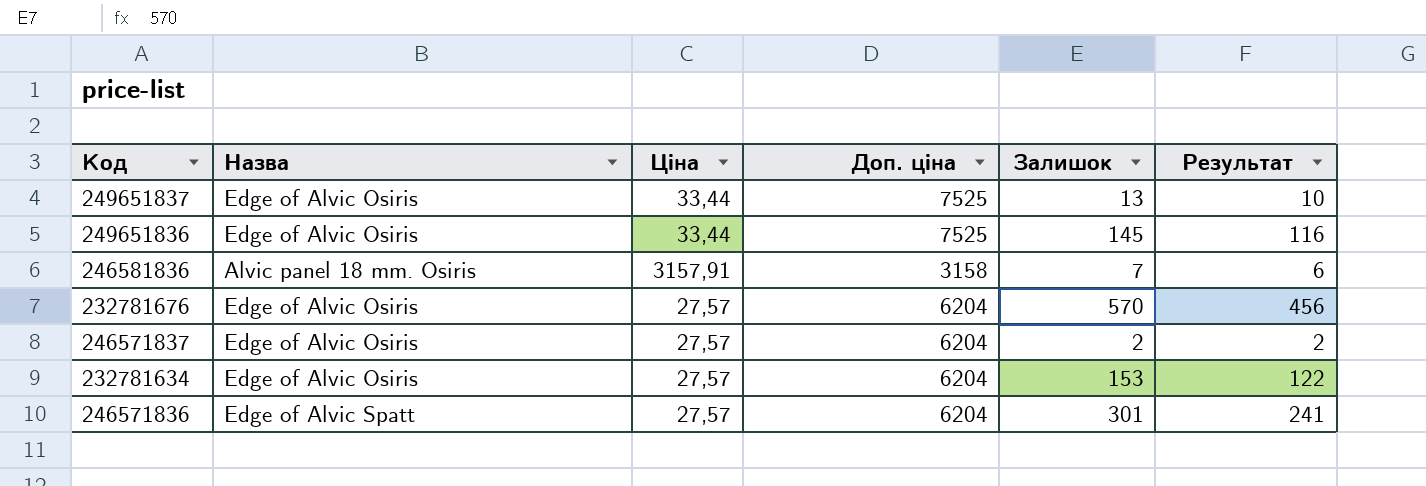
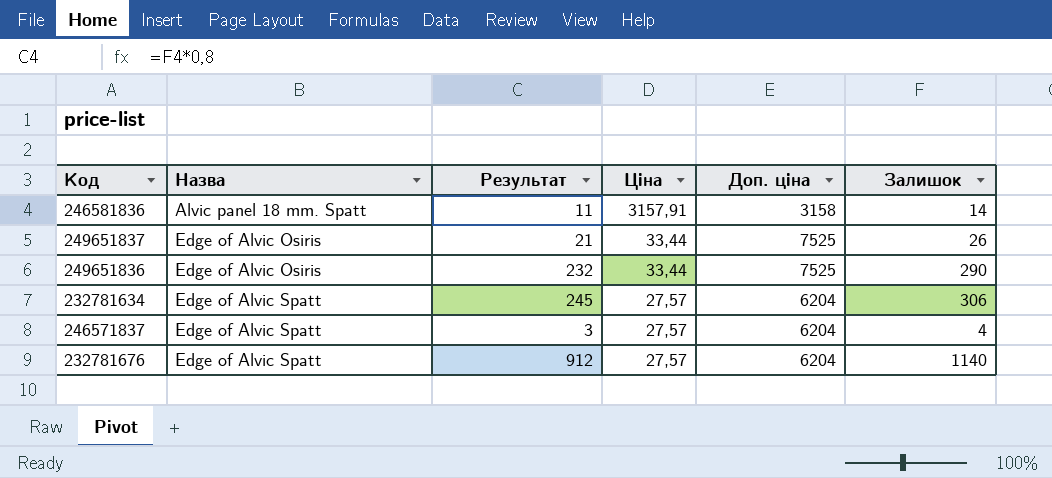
row order: none -> Назва ascending
column Результат | position: 6 -> 3
row 246571836: Edge of Alvic Spatt | 27,57 | 6204 | 301 | 241 -> none
246581836 | Назва: Alvic panel 18 mm. Osiris -> Alvic panel 18 mm. Spatt
246581836 | Результат: 6 -> 11
246581836 | Залишок: 7 -> 14
249651837 | Результат: 10 -> 21
249651837 | Залишок: 13 -> 26
249651836 | Результат: 116 -> 232
249651836 | Залишок: 145 -> 290
232781634 | Назва: Edge of Alvic Osiris -> Edge of Alvic Spatt
232781634 | Результат: 122 -> 245
232781634 | Залишок: 153 -> 306
246571837 | Назва: Edge of Alvic Osiris -> Edge of Alvic Spatt
246571837 | Результат: 2 -> 3
246571837 | Залишок: 2 -> 4
232781676 | Назва: Edge of Alvic Osiris -> Edge of Alvic Spatt
232781676 | Результат: 456 -> 912
232781676 | Залишок: 570 -> 1140

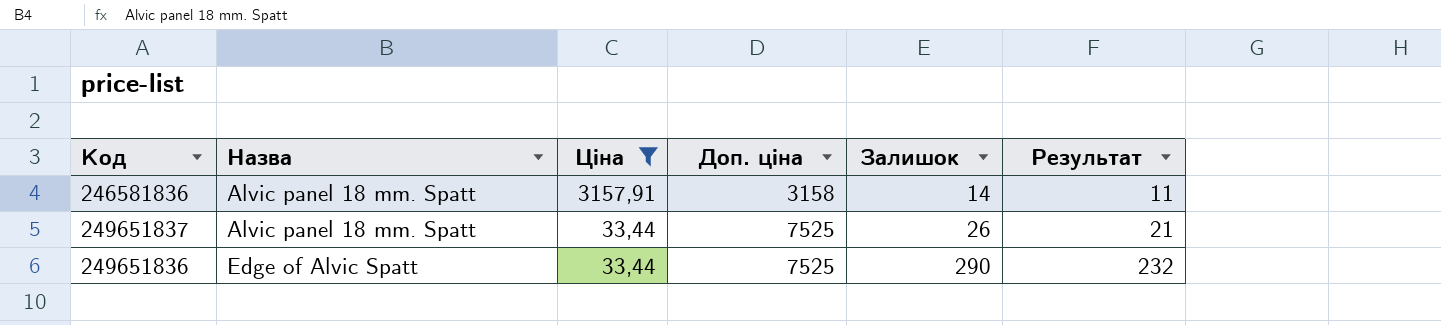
filter: none -> Ціна != 27,57
column Результат | position: 3 -> 6
249651837 | Назва: Edge of Alvic Osiris -> Alvic panel 18 mm. Spatt
249651836 | Назва: Edge of Alvic Osiris -> Edge of Alvic Spatt

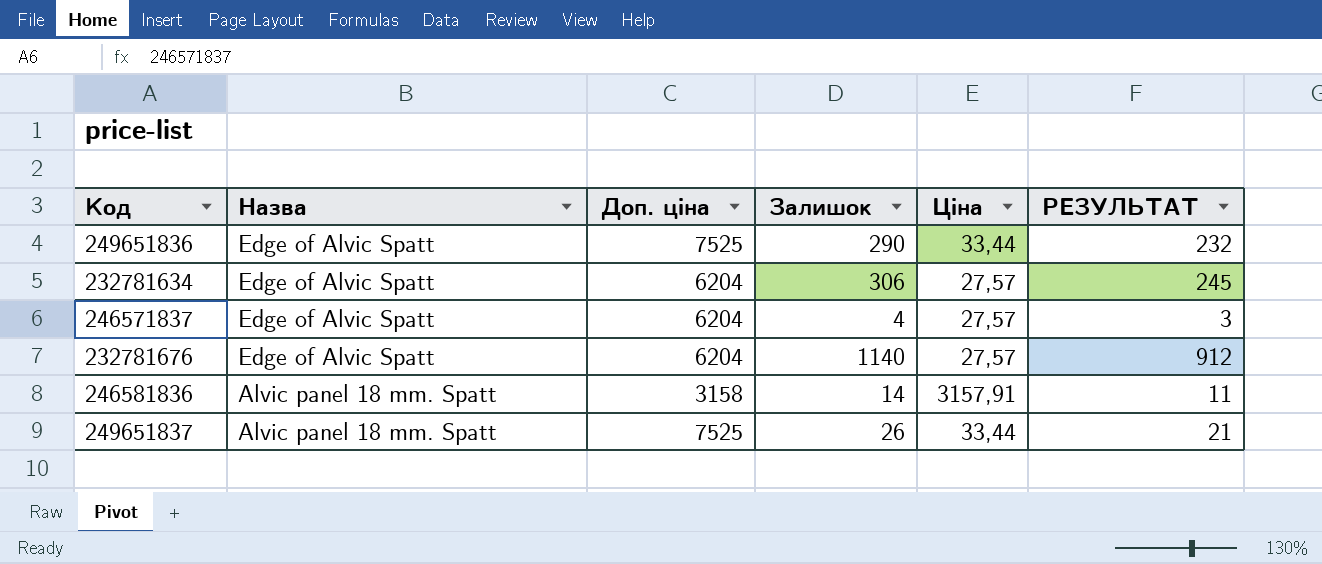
filter: Ціна != 27,57 -> none
row order: Назва ascending -> Назва descending
column Ціна | position: 3 -> 5
column name: Результат -> РЕЗУЛЬТАТ

